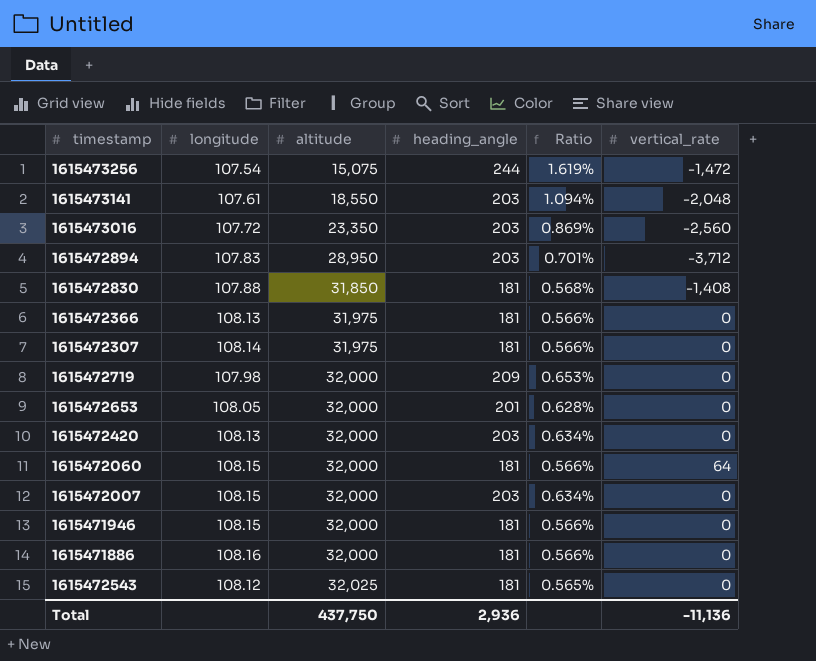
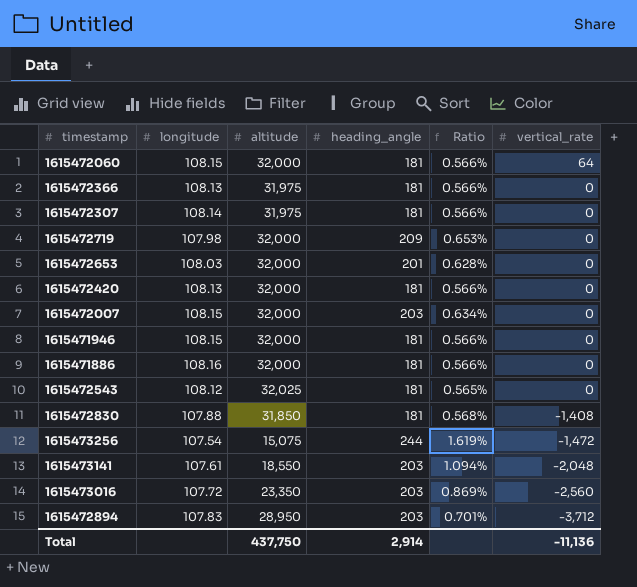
row order: altitude ascending -> vertical_rate descending
1615472653 | longitude: 108.05 -> 108.03
1615472420 | heading_angle: 203 -> 181
1615472420 | Ratio: 0.634% -> 0.566%
Total | heading_angle: 2,936 -> 2,914

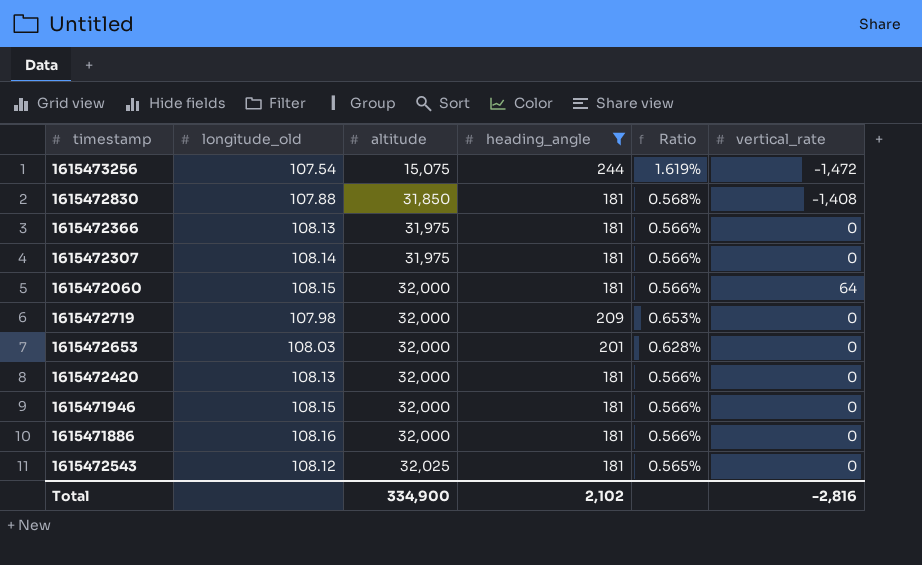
filter: none -> heading_angle != 203
row order: vertical_rate descending -> altitude ascending
column name: longitude -> longitude_old
Total | altitude: 437,750 -> 334,900
Total | heading_angle: 2,914 -> 2,102
Total | vertical_rate: -11,136 -> -2,816

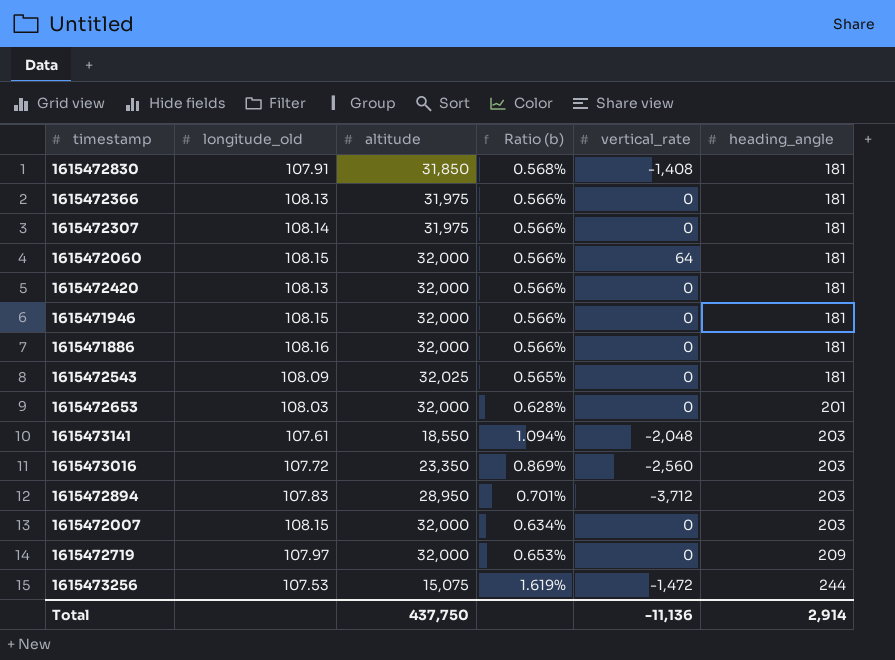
filter: heading_angle != 203 -> none
row order: altitude ascending -> heading_angle ascending
column name: Ratio -> Ratio (b)
column heading_angle | position: 4 -> 6
1615472830 | longitude_old: 107.88 -> 107.91
1615472543 | longitude_old: 108.12 -> 108.09
1615472719 | longitude_old: 107.98 -> 107.97
1615473256 | longitude_old: 107.54 -> 107.53
Total | altitude: 334,900 -> 437,750
Total | vertical_rate: -2,816 -> -11,136
Total | heading_angle: 2,102 -> 2,914

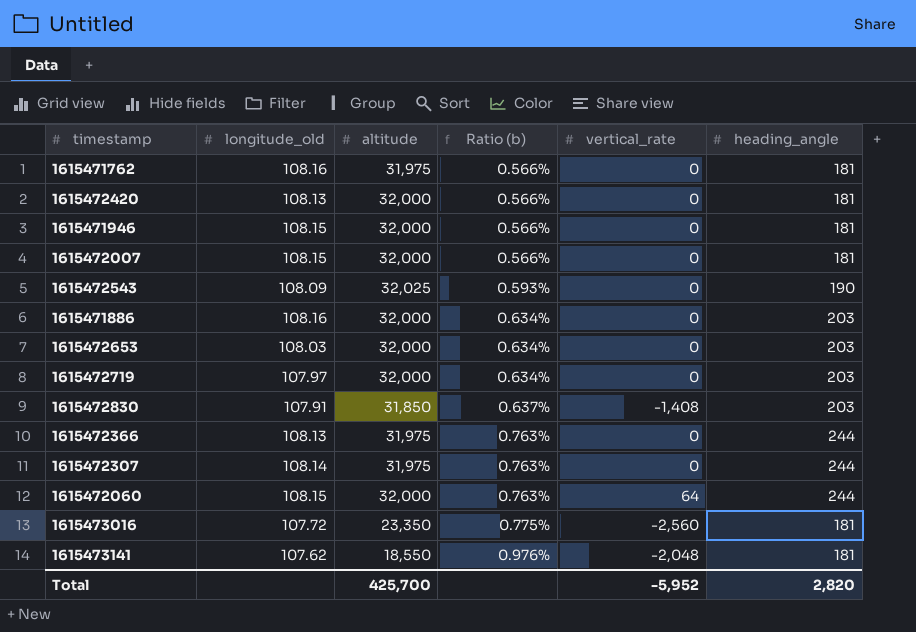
row order: heading_angle ascending -> Ratio (b) ascending
row 1615472894: 107.83 | 28,950 | 0.701% | -3,712 | 203 -> none
row 1615473256: 107.53 | 15,075 | 1.619% | -1,472 | 244 -> none
row 1615471762: none -> 108.16 | 31,975 | 0.566% | 0 | 181
1615472007 | Ratio (b): 0.634% -> 0.566%
1615472007 | heading_angle: 203 -> 181
1615472543 | Ratio (b): 0.565% -> 0.593%
1615472543 | heading_angle: 181 -> 190
1615471886 | Ratio (b): 0.566% -> 0.634%
1615471886 | heading_angle: 181 -> 203
1615472653 | Ratio (b): 0.628% -> 0.634%
1615472653 | heading_angle: 201 -> 203
1615472719 | Ratio (b): 0.653% -> 0.634%
1615472719 | heading_angle: 209 -> 203
1615472830 | Ratio (b): 0.568% -> 0.637%
1615472830 | heading_angle: 181 -> 203
1615472366 | Ratio (b): 0.566% -> 0.763%
1615472366 | heading_angle: 181 -> 244
1615472307 | Ratio (b): 0.566% -> 0.763%
1615472307 | heading_angle: 181 -> 244
1615472060 | Ratio (b): 0.566% -> 0.763%
1615472060 | heading_angle: 181 -> 244
1615473016 | Ratio (b): 0.869% -> 0.775%
1615473016 | heading_angle: 203 -> 181
1615473141 | longitude_old: 107.61 -> 107.62
1615473141 | Ratio (b): 1.094% -> 0.976%
1615473141 | heading_angle: 203 -> 181
Total | altitude: 437,750 -> 425,700
Total | vertical_rate: -11,136 -> -5,952
Total | heading_angle: 2,914 -> 2,820

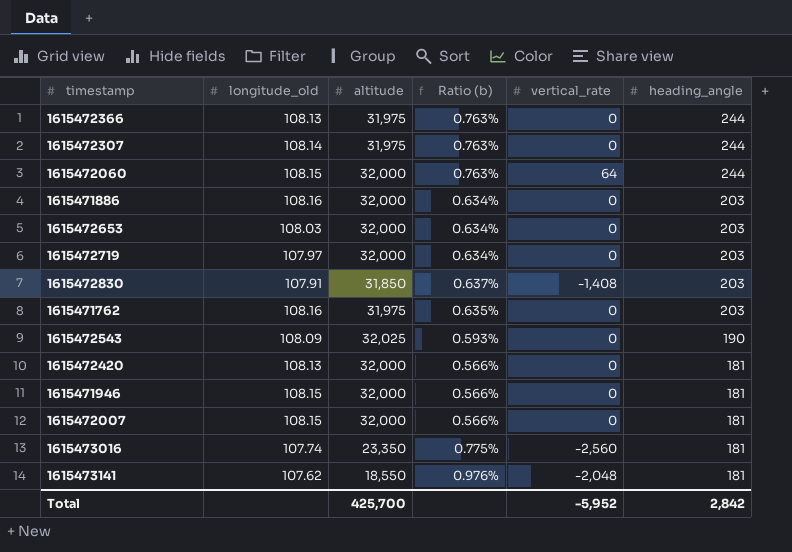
row order: Ratio (b) ascending -> heading_angle descending
1615471762 | Ratio (b): 0.566% -> 0.635%
1615471762 | heading_angle: 181 -> 203
1615473016 | longitude_old: 107.72 -> 107.74
Total | heading_angle: 2,820 -> 2,842

